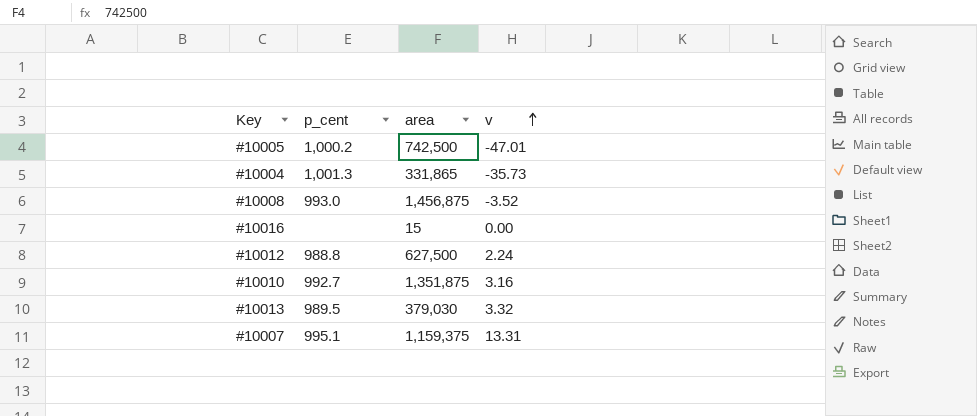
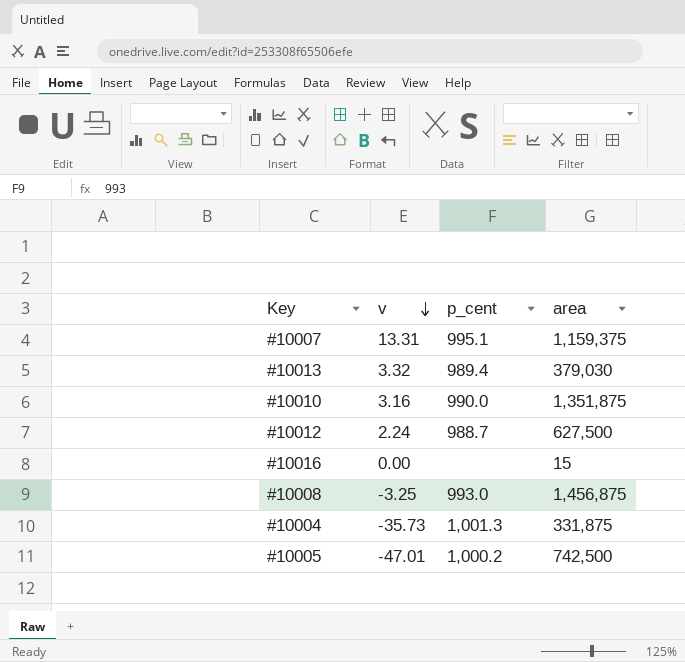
row order: v ascending -> v descending
column v | position: 4 -> 2
#10013 | p_cent: 989.5 -> 989.4
#10010 | p_cent: 992.7 -> 990.0
#10012 | p_cent: 988.8 -> 988.7
#10008 | v: -3.52 -> -3.25
#10004 | area: 331,865 -> 331,875

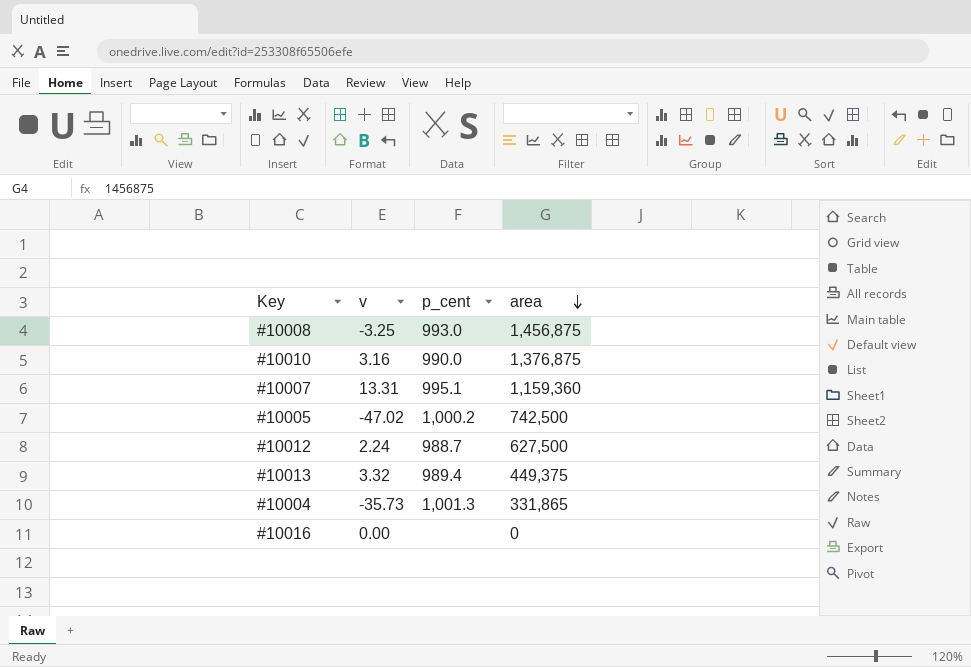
row order: v descending -> area descending
#10010 | area: 1,351,875 -> 1,376,875
#10007 | area: 1,159,375 -> 1,159,360
#10005 | v: -47.01 -> -47.02
#10013 | area: 379,030 -> 449,375
#10004 | area: 331,875 -> 331,865
#10016 | area: 15 -> 0

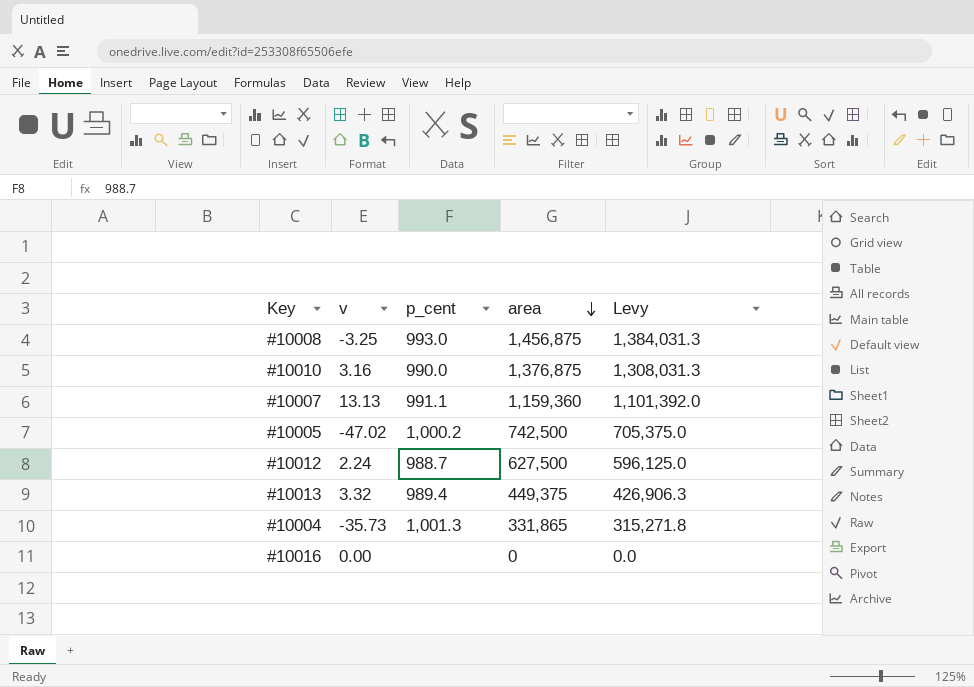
column Levy | formula: none -> [area] * 0.95
#10007 | v: 13.31 -> 13.13
#10007 | p_cent: 995.1 -> 991.1

